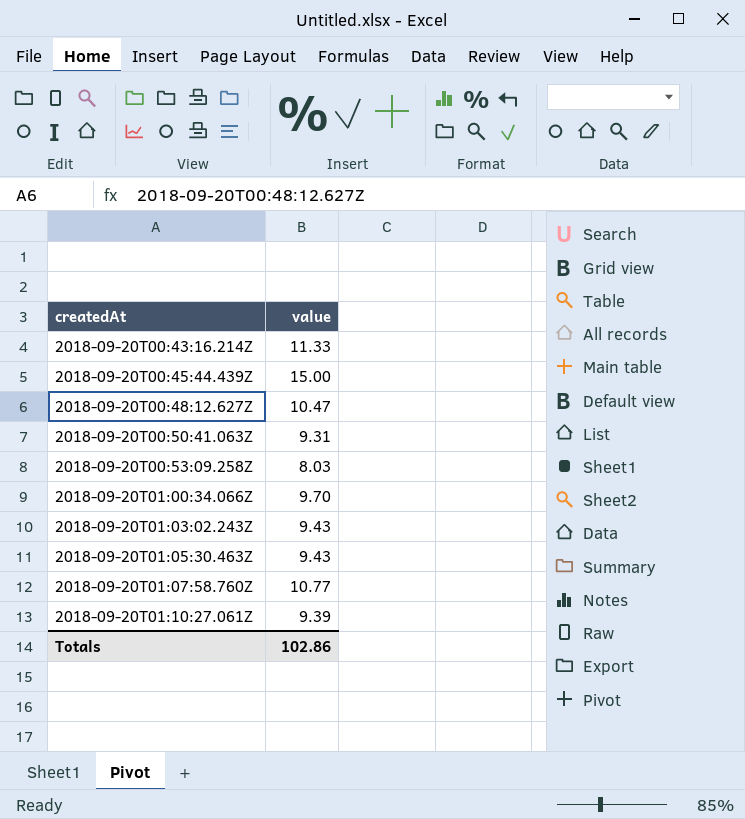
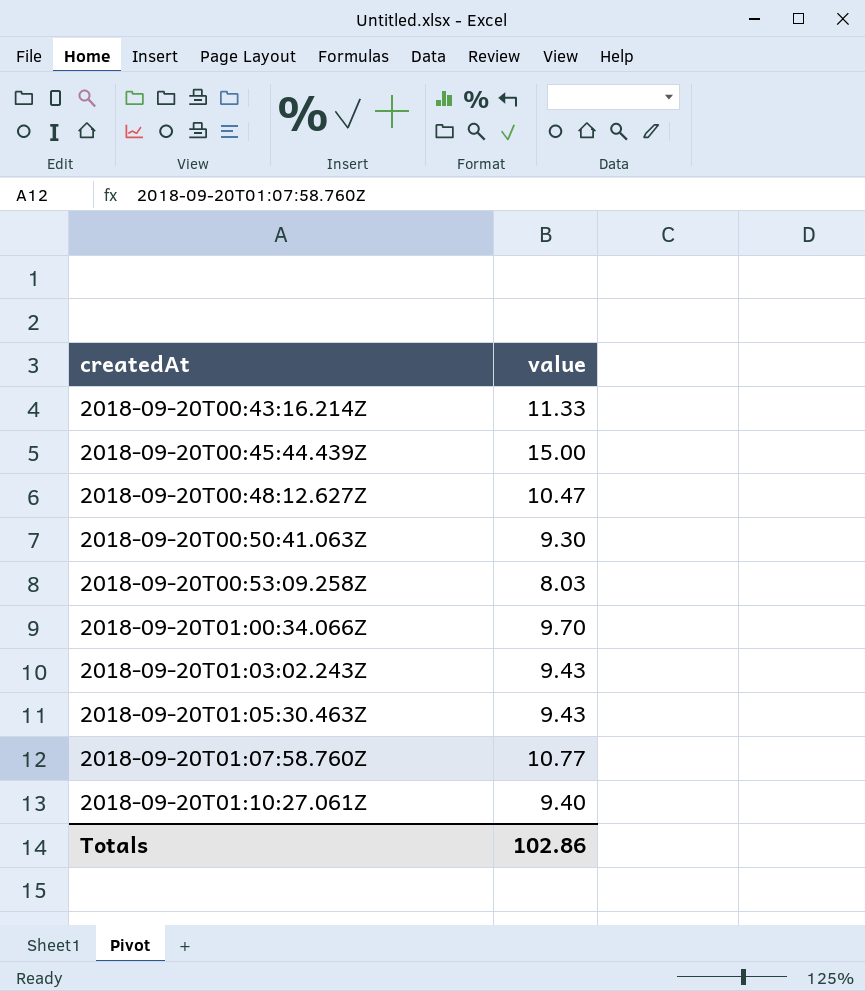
2018-09-20T00:50:41.063Z | value: 9.31 -> 9.30
2018-09-20T01:10:27.061Z | value: 9.39 -> 9.40

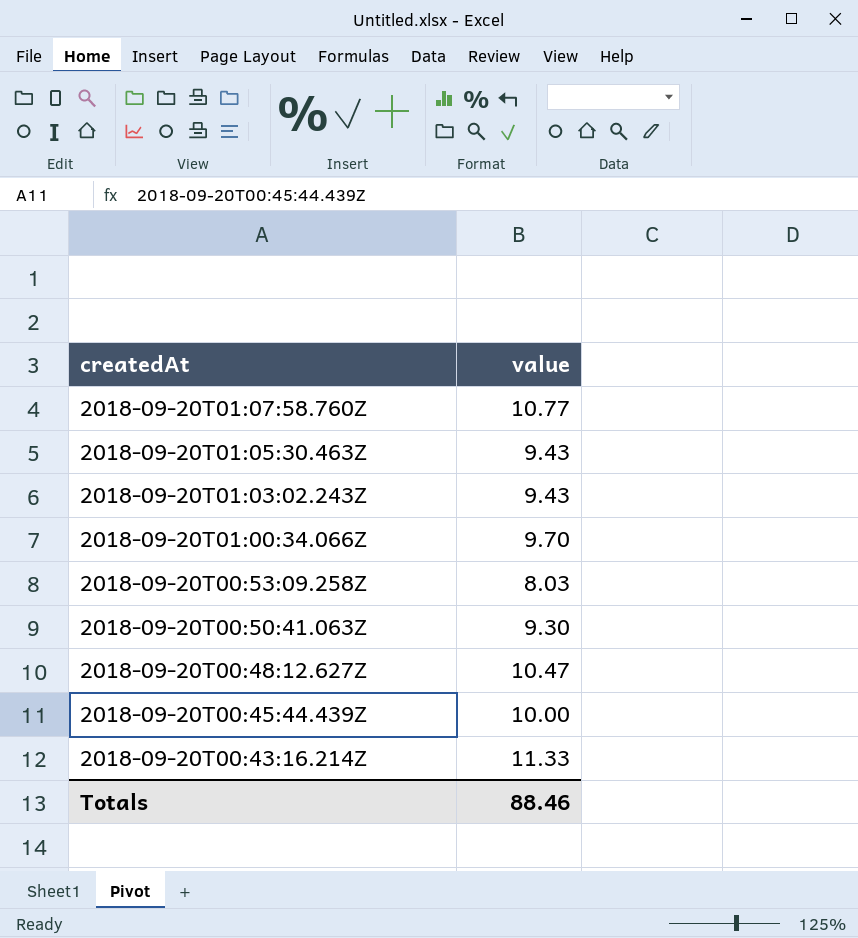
row order: createdAt ascending -> createdAt descending
row 2018-09-20T01:10:27.061Z: 9.40 -> none
2018-09-20T00:45:44.439Z | value: 15.00 -> 10.00
Totals | value: 102.86 -> 88.46

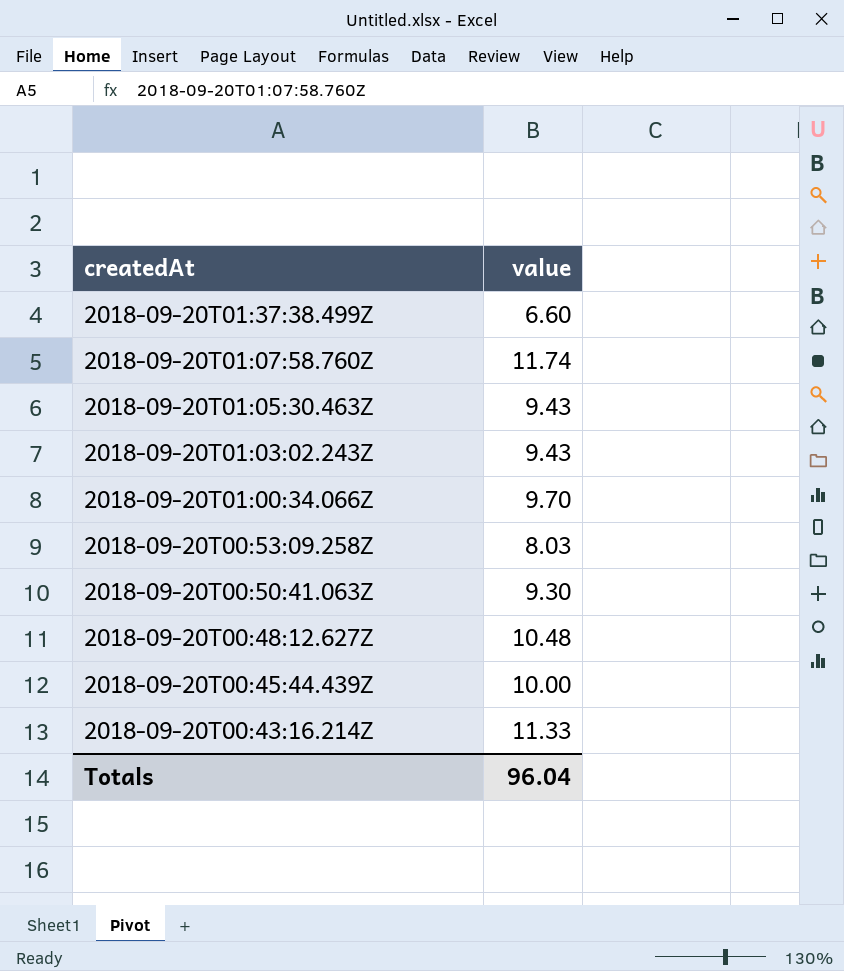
row 2018-09-20T01:37:38.499Z: none -> 6.60
2018-09-20T01:07:58.760Z | value: 10.77 -> 11.74
2018-09-20T00:48:12.627Z | value: 10.47 -> 10.48
Totals | value: 88.46 -> 96.04

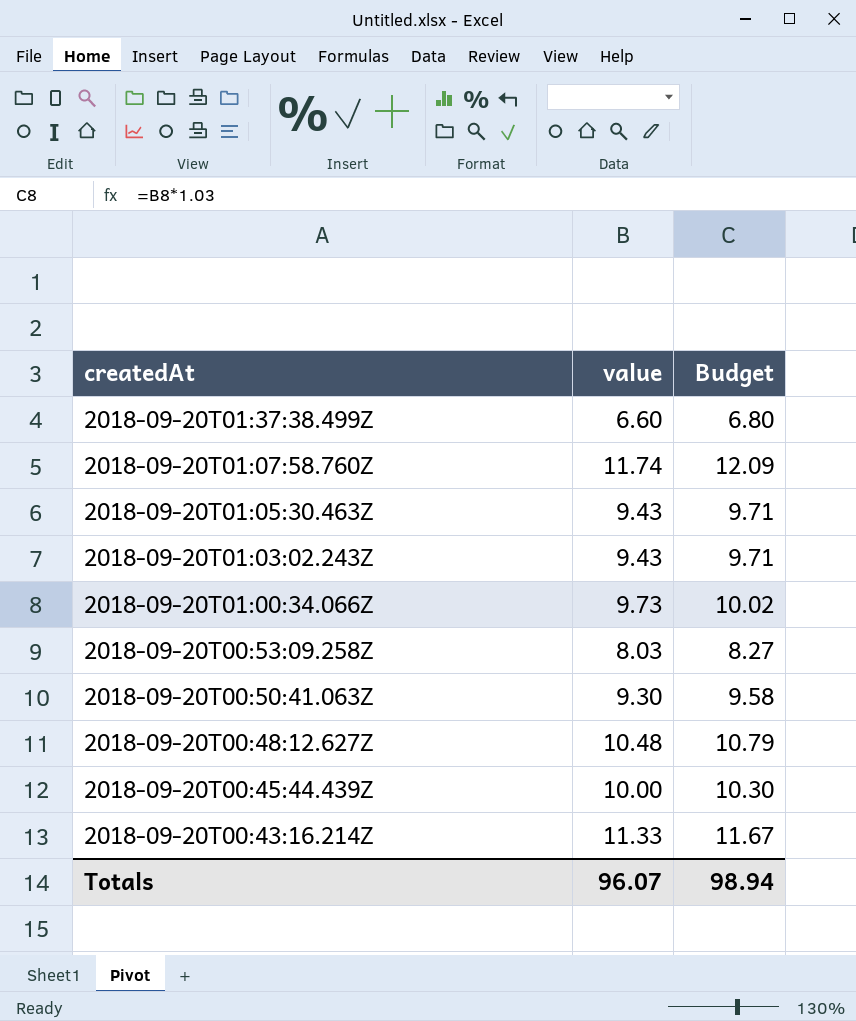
column Budget | formula: none -> [value] * 1.03
2018-09-20T01:00:34.066Z | value: 9.70 -> 9.73
Totals | value: 96.04 -> 96.07

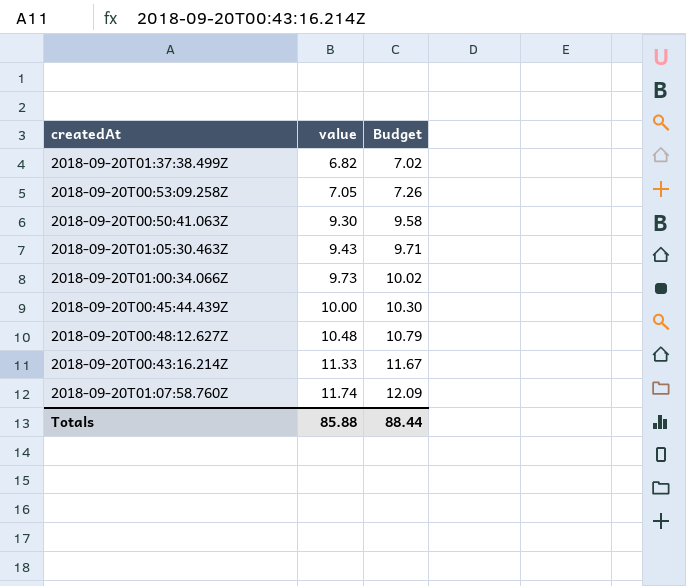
row order: createdAt descending -> value ascending
row 2018-09-20T01:03:02.243Z: 9.43 | 9.71 -> none
2018-09-20T01:37:38.499Z | value: 6.60 -> 6.82
2018-09-20T01:37:38.499Z | Budget: 6.80 -> 7.02
2018-09-20T00:53:09.258Z | value: 8.03 -> 7.05
2018-09-20T00:53:09.258Z | Budget: 8.27 -> 7.26
Totals | value: 96.07 -> 85.88
Totals | Budget: 98.94 -> 88.44

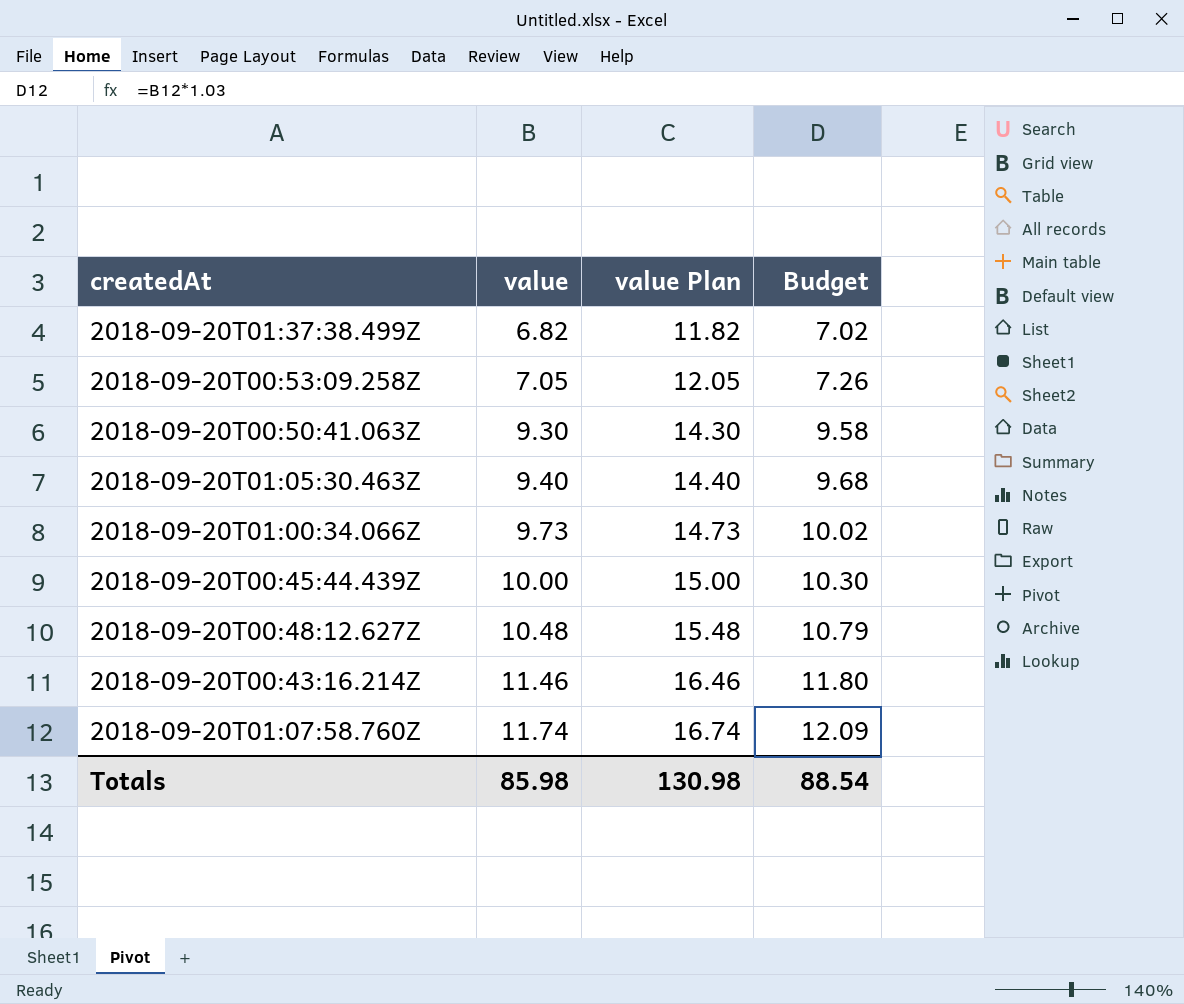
column value Plan | formula: none -> [value] + 5
2018-09-20T01:05:30.463Z | value: 9.43 -> 9.40
2018-09-20T01:05:30.463Z | Budget: 9.71 -> 9.68
2018-09-20T00:43:16.214Z | value: 11.33 -> 11.46
2018-09-20T00:43:16.214Z | Budget: 11.67 -> 11.80
Totals | value: 85.88 -> 85.98
Totals | Budget: 88.44 -> 88.54

